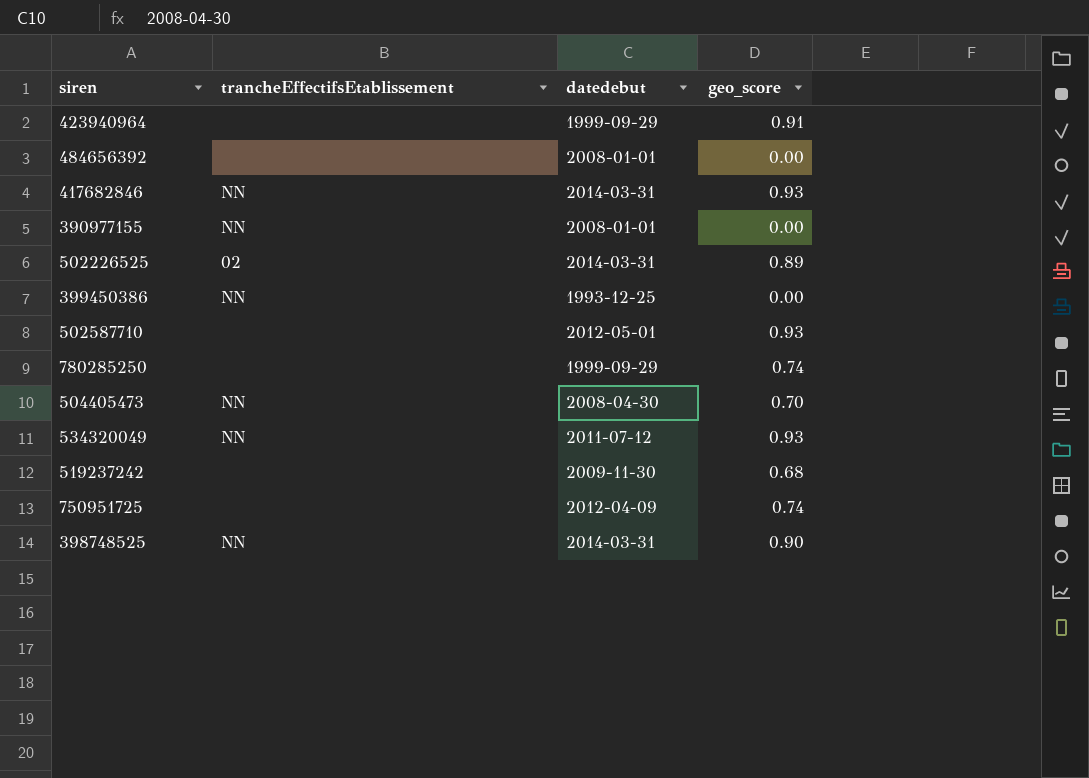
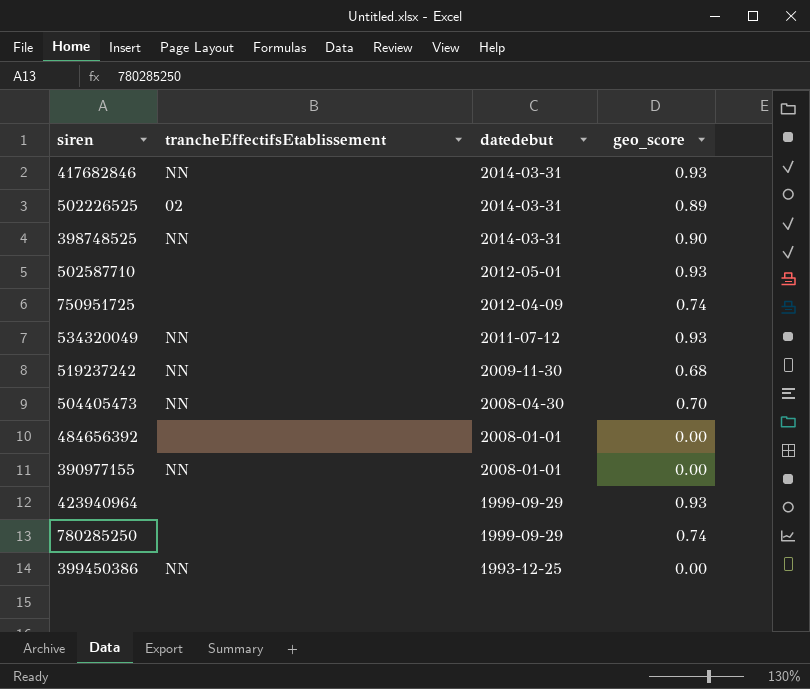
row order: none -> datedebut descending
519237242 | trancheEffectifsEtablissement: none -> NN
423940964 | geo_score: 0.91 -> 0.93

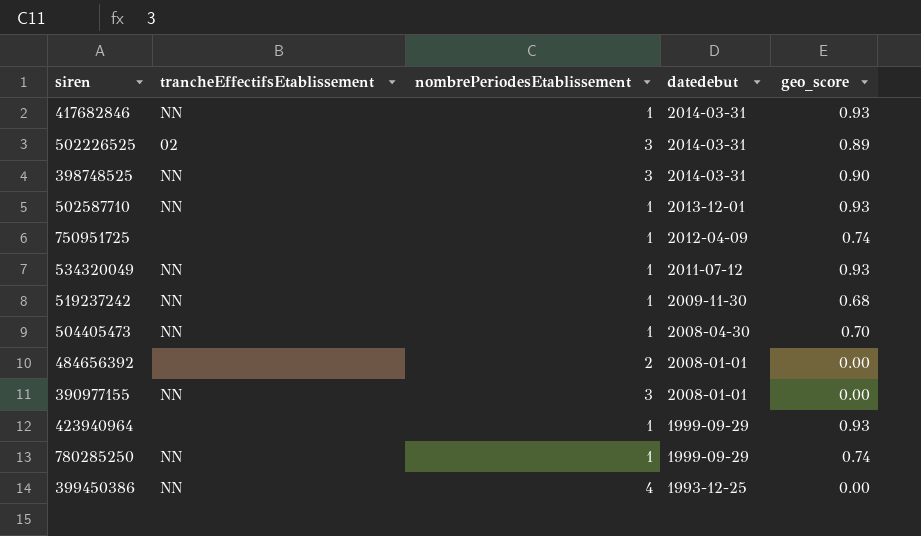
column nombrePeriodesEtablissement | position: none -> 3
502587710 | trancheEffectifsEtablissement: none -> NN
502587710 | datedebut: 2012-05-01 -> 2013-12-01
780285250 | trancheEffectifsEtablissement: none -> NN

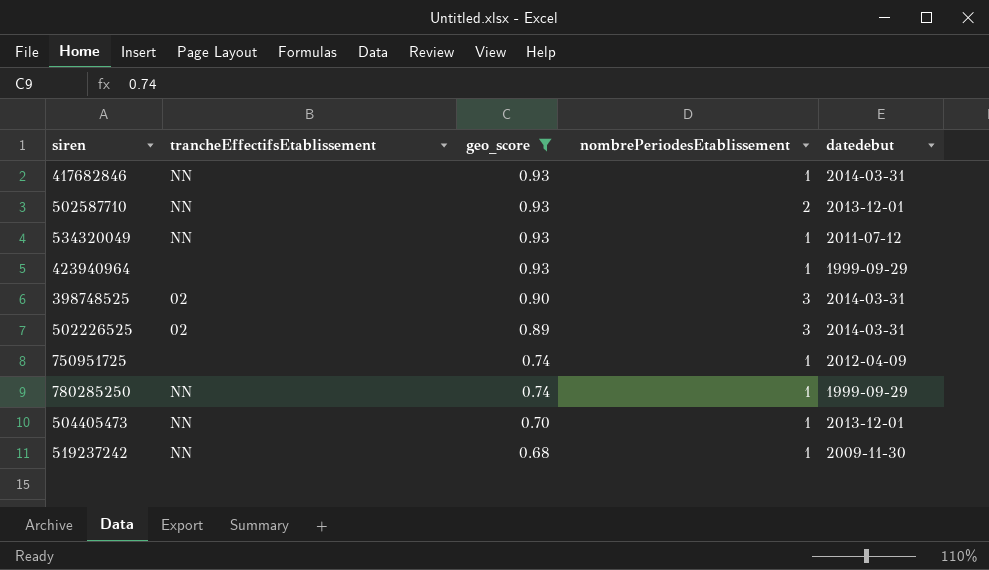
filter: none -> geo_score != 0.00
row order: datedebut descending -> geo_score descending
column geo_score | position: 5 -> 3
502587710 | nombrePeriodesEtablissement: 1 -> 2
398748525 | trancheEffectifsEtablissement: NN -> 02
504405473 | datedebut: 2008-04-30 -> 2013-12-01

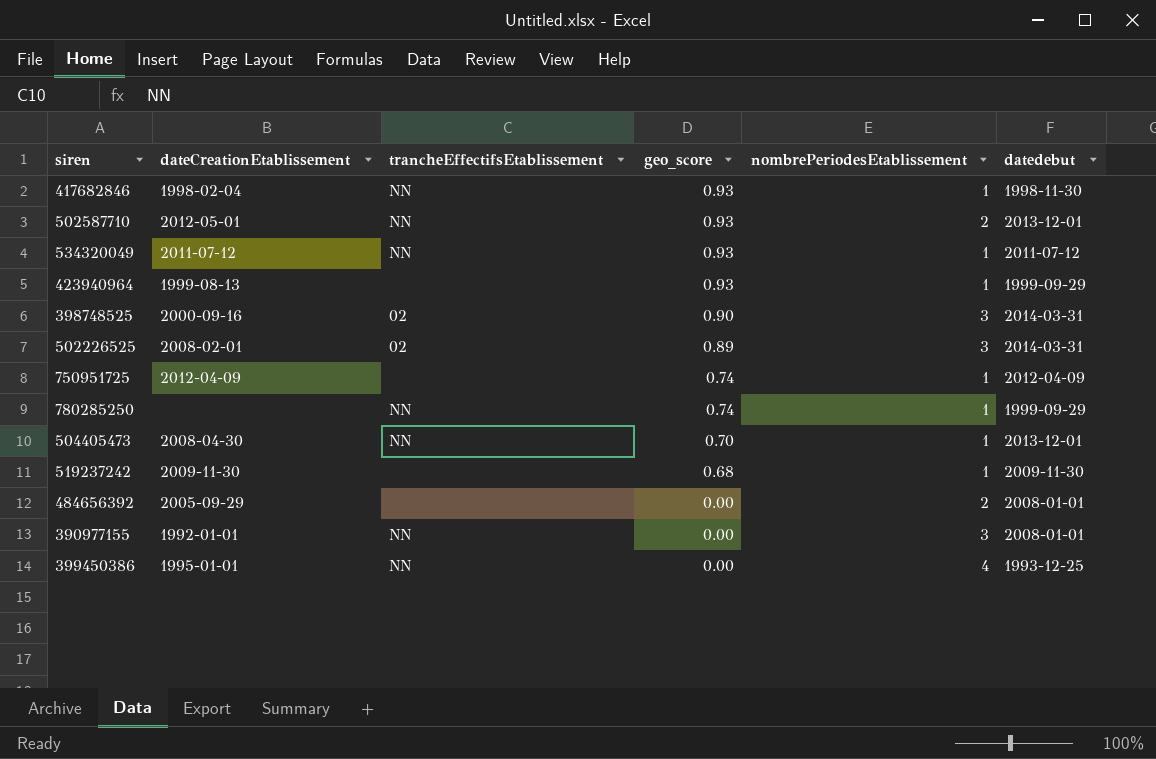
filter: geo_score != 0.00 -> none
column dateCreationEtablissement | position: none -> 2
417682846 | datedebut: 2014-03-31 -> 1998-11-30
519237242 | trancheEffectifsEtablissement: NN -> none

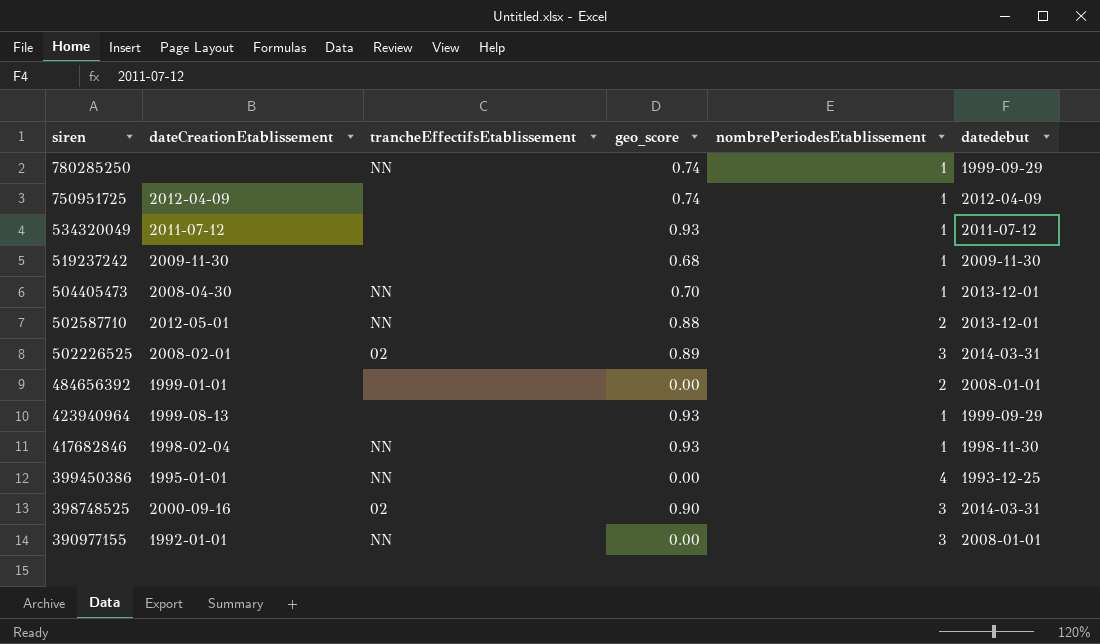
row order: geo_score descending -> siren descending
534320049 | trancheEffectifsEtablissement: NN -> none
502587710 | geo_score: 0.93 -> 0.88
484656392 | dateCreationEtablissement: 2005-09-29 -> 1999-01-01

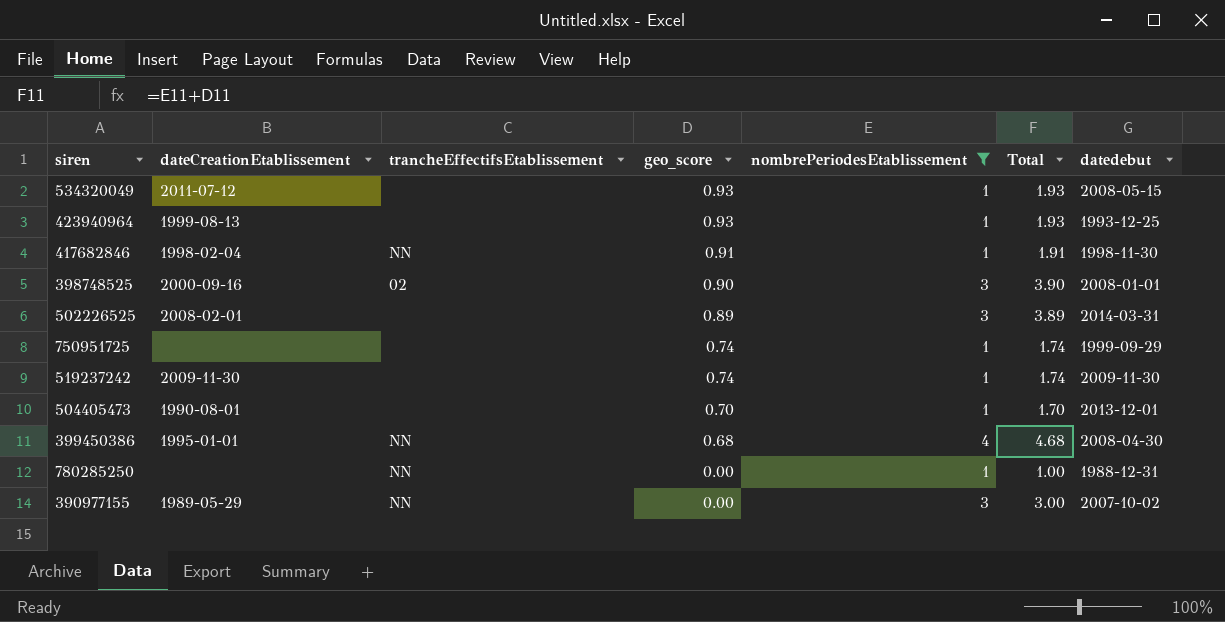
filter: none -> nombrePeriodesEtablissement != 2
row order: siren descending -> geo_score descending
column Total | formula: none -> [geo_score] + [nombrePeriodesEtablissement]
534320049 | datedebut: 2011-07-12 -> 2008-05-15
423940964 | datedebut: 1999-09-29 -> 1993-12-25
417682846 | geo_score: 0.93 -> 0.91
398748525 | datedebut: 2014-03-31 -> 2008-01-01
502226525 | trancheEffectifsEtablissement: 02 -> none
750951725 | dateCreationEtablissement: 2012-04-09 -> none
750951725 | datedebut: 2012-04-09 -> 1999-09-29
519237242 | geo_score: 0.68 -> 0.74
504405473 | dateCreationEtablissement: 2008-04-30 -> 1990-08-01
504405473 | trancheEffectifsEtablissement: NN -> none
399450386 | geo_score: 0.00 -> 0.68
399450386 | datedebut: 1993-12-25 -> 2008-04-30
780285250 | geo_score: 0.74 -> 0.00
780285250 | datedebut: 1999-09-29 -> 1988-12-31
390977155 | dateCreationEtablissement: 1992-01-01 -> 1989-05-29
390977155 | datedebut: 2008-01-01 -> 2007-10-02

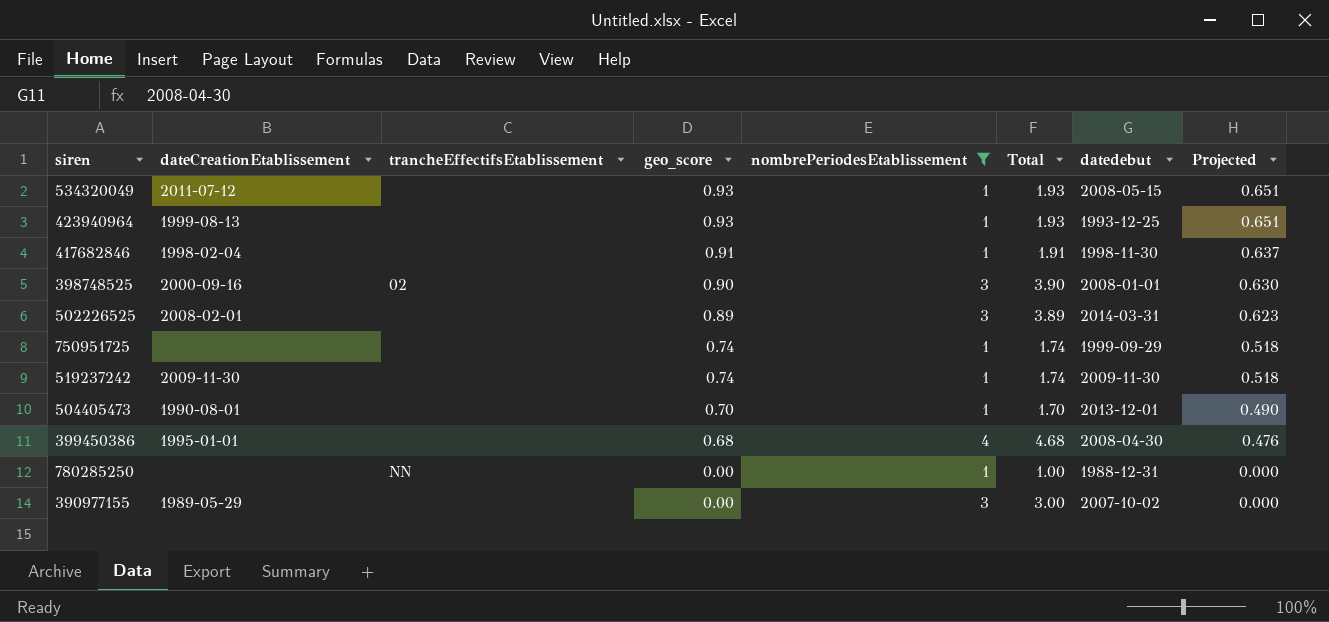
column Projected | formula: none -> [geo_score] * 0.7
417682846 | trancheEffectifsEtablissement: NN -> none
399450386 | trancheEffectifsEtablissement: NN -> none
390977155 | trancheEffectifsEtablissement: NN -> none

